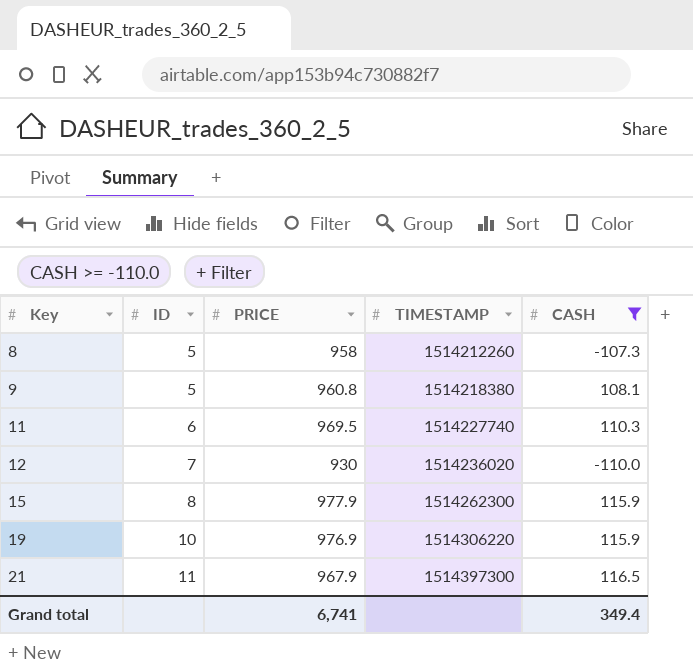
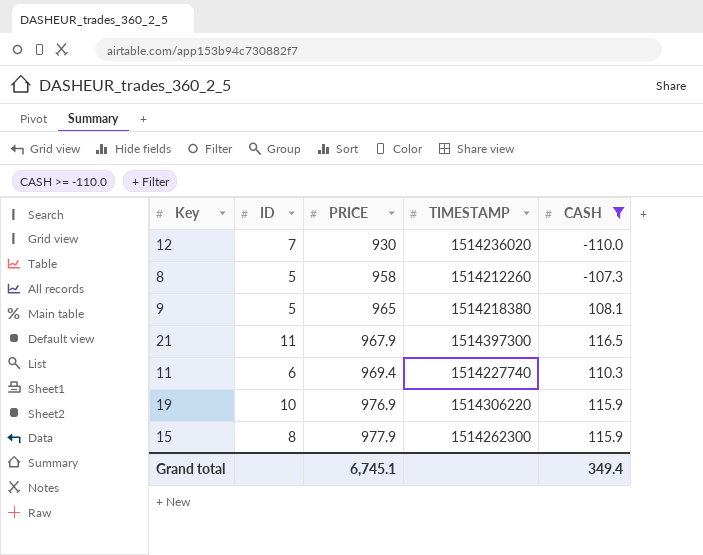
row order: Key ascending -> PRICE ascending
9 | PRICE: 960.8 -> 965
11 | PRICE: 969.5 -> 969.4
Grand total | PRICE: 6,741 -> 6,745.1

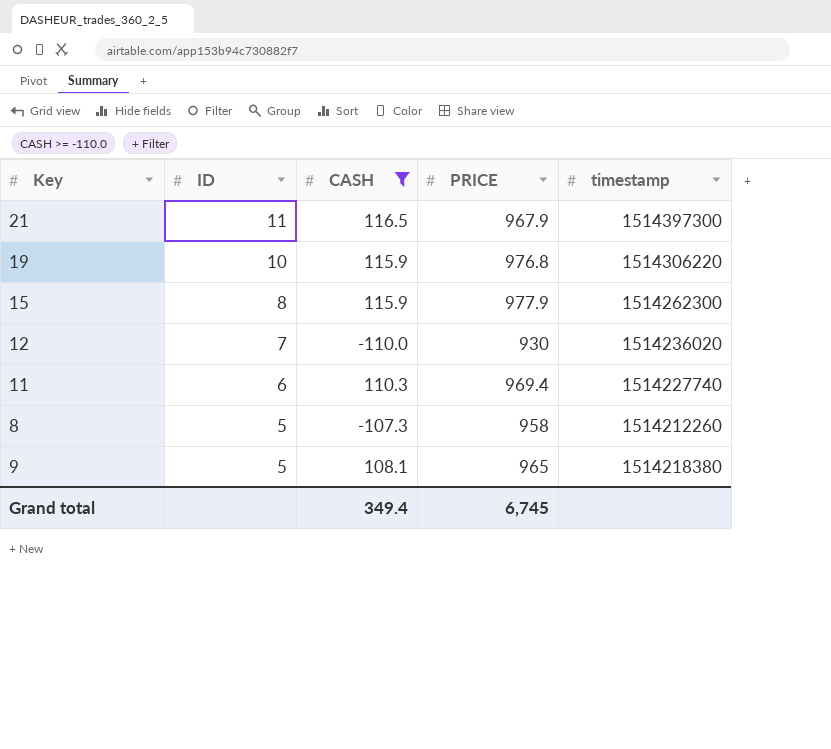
row order: PRICE ascending -> ID descending
column CASH | position: 5 -> 3
column name: TIMESTAMP -> timestamp
19 | PRICE: 976.9 -> 976.8
Grand total | PRICE: 6,745.1 -> 6,745

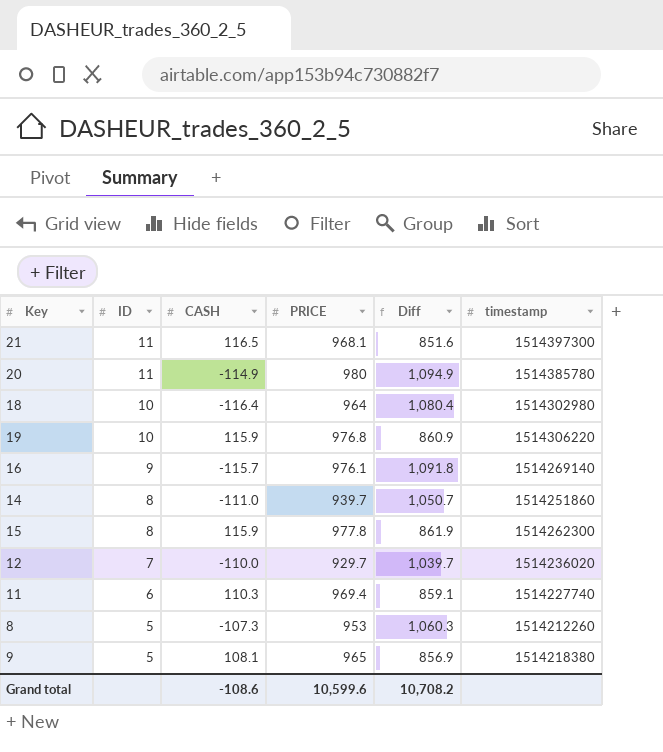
filter: CASH >= -110.0 -> none
column Diff | formula: none -> [PRICE] - [CASH]
21 | PRICE: 967.9 -> 968.1
15 | PRICE: 977.9 -> 977.8
12 | PRICE: 930 -> 929.7
8 | PRICE: 958 -> 953
Grand total | CASH: 349.4 -> -108.6
Grand total | PRICE: 6,745 -> 10,599.6

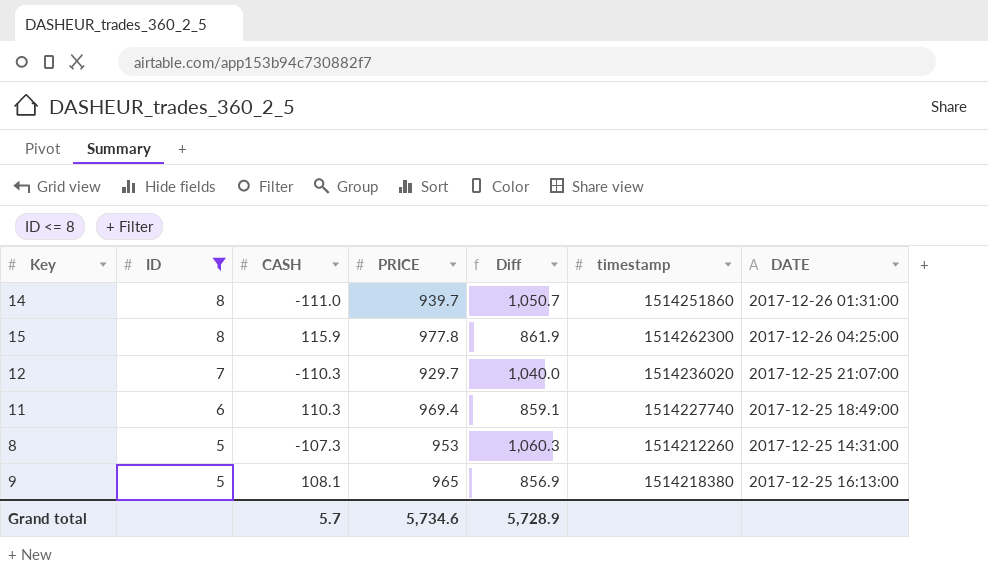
filter: none -> ID <= 8
column DATE | position: none -> 7
12 | CASH: -110.0 -> -110.3
12 | Diff: 1,039.7 -> 1,040.0
Grand total | CASH: -108.6 -> 5.7
Grand total | PRICE: 10,599.6 -> 5,734.6
Grand total | Diff: 10,708.2 -> 5,728.9

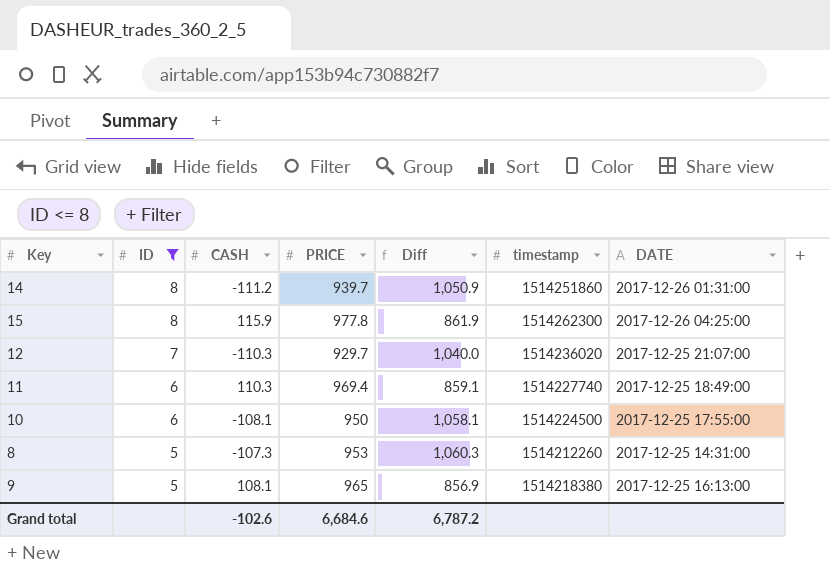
14 | CASH: -111.0 -> -111.2
14 | Diff: 1,050.7 -> 1,050.9
row 10: none -> 6 | -108.1 | 950 | 1,058.1 | 1514224500 | 2017-12-25 17:55:00
Grand total | CASH: 5.7 -> -102.6
Grand total | PRICE: 5,734.6 -> 6,684.6
Grand total | Diff: 5,728.9 -> 6,787.2

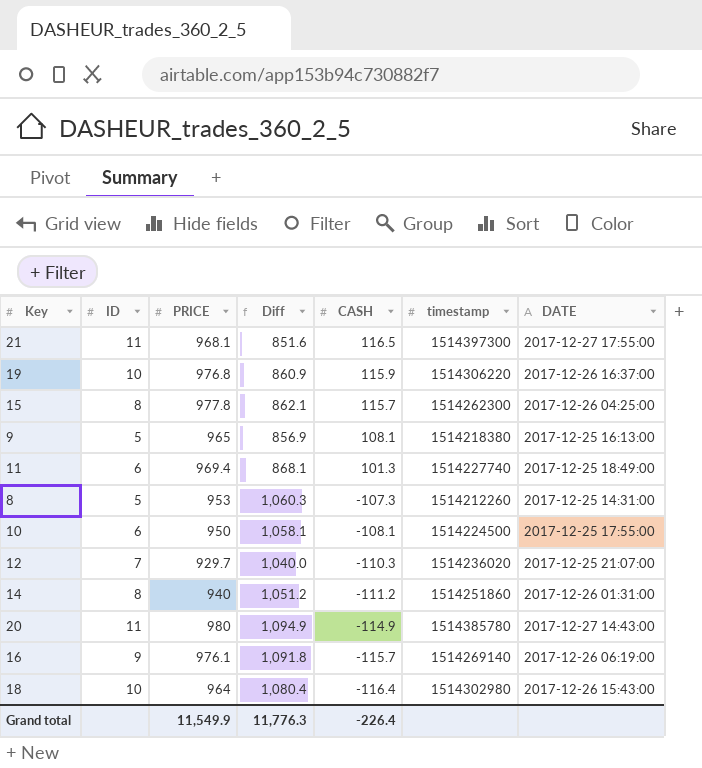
filter: ID <= 8 -> none
row order: ID descending -> CASH descending
column CASH | position: 3 -> 5
15 | Diff: 861.9 -> 862.1
15 | CASH: 115.9 -> 115.7
11 | Diff: 859.1 -> 868.1
11 | CASH: 110.3 -> 101.3
14 | PRICE: 939.7 -> 940
14 | Diff: 1,050.9 -> 1,051.2
Grand total | PRICE: 6,684.6 -> 11,549.9
Grand total | Diff: 6,787.2 -> 11,776.3
Grand total | CASH: -102.6 -> -226.4

